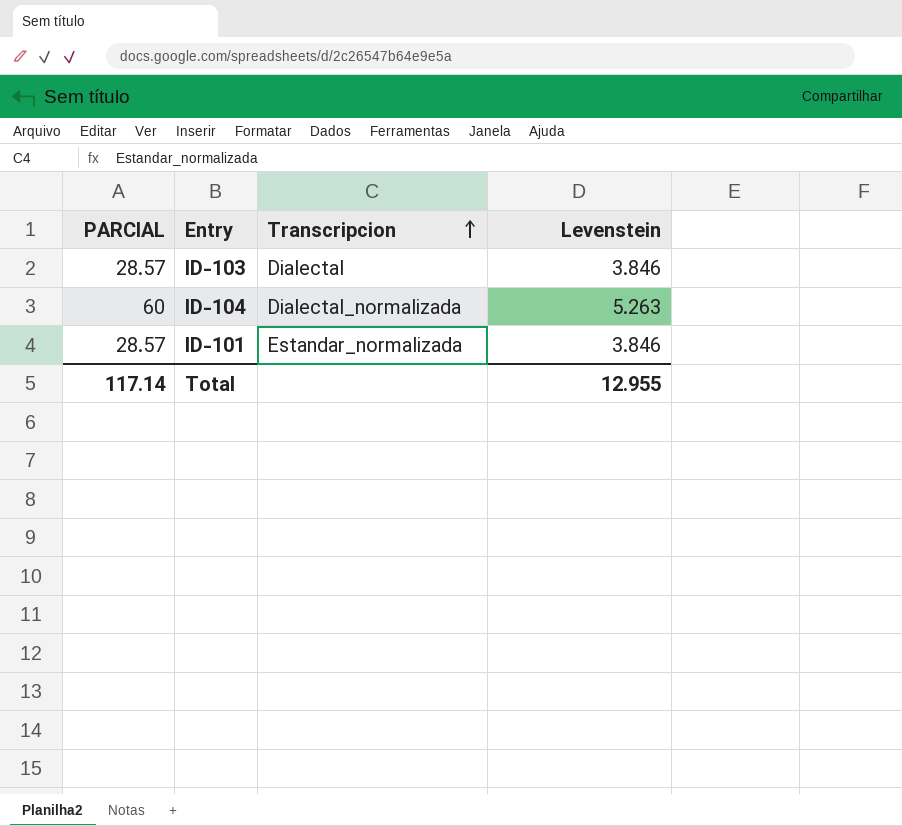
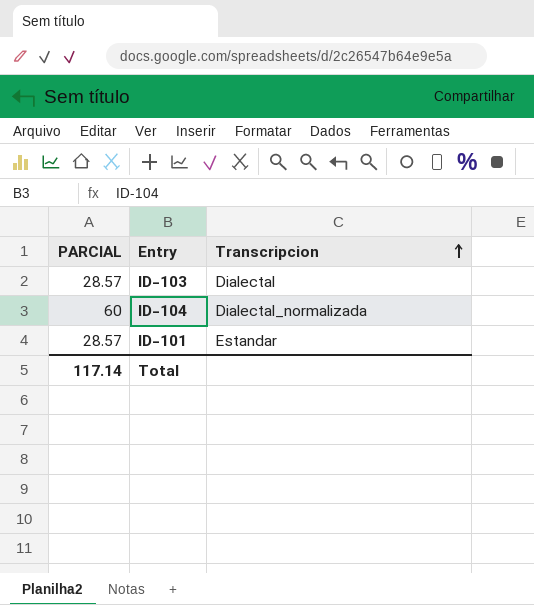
column Levenstein | position: 4 -> none
ID-101 | Transcripcion: Estandar_normalizada -> Estandar

